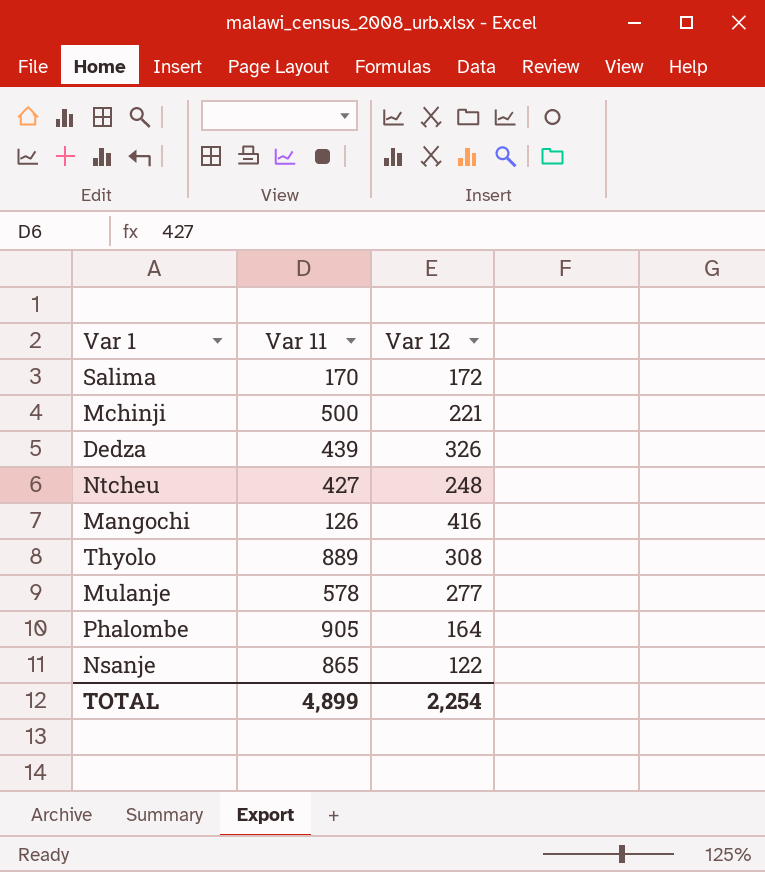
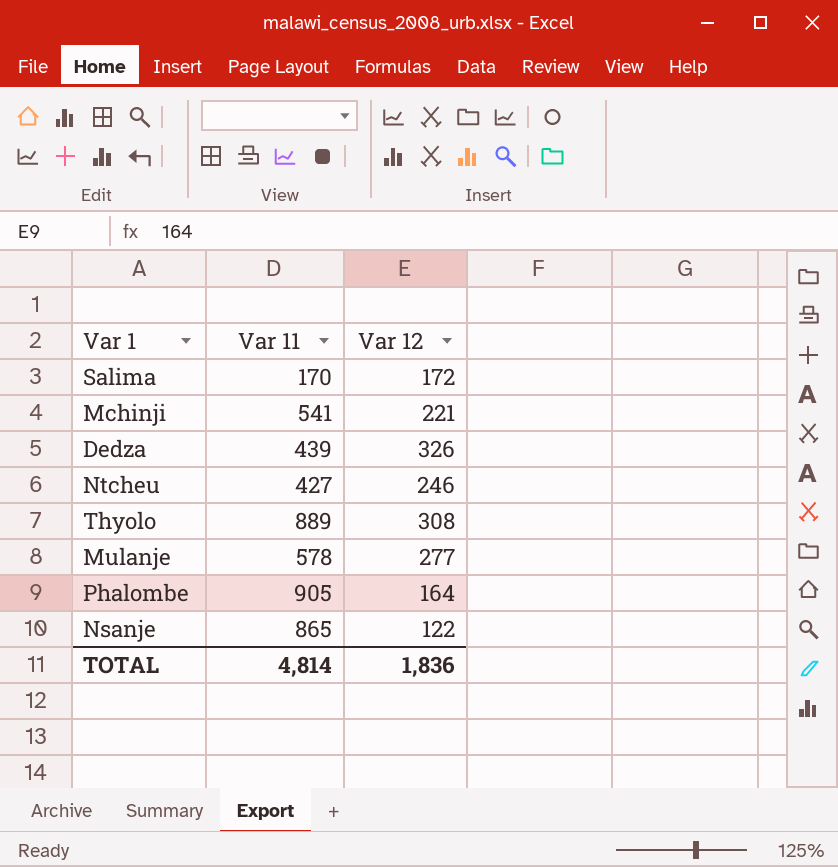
row Mangochi: 126 | 416 -> none
Mchinji | Var 11: 500 -> 541
Ntcheu | Var 12: 248 -> 246
TOTAL | Var 11: 4,899 -> 4,814
TOTAL | Var 12: 2,254 -> 1,836

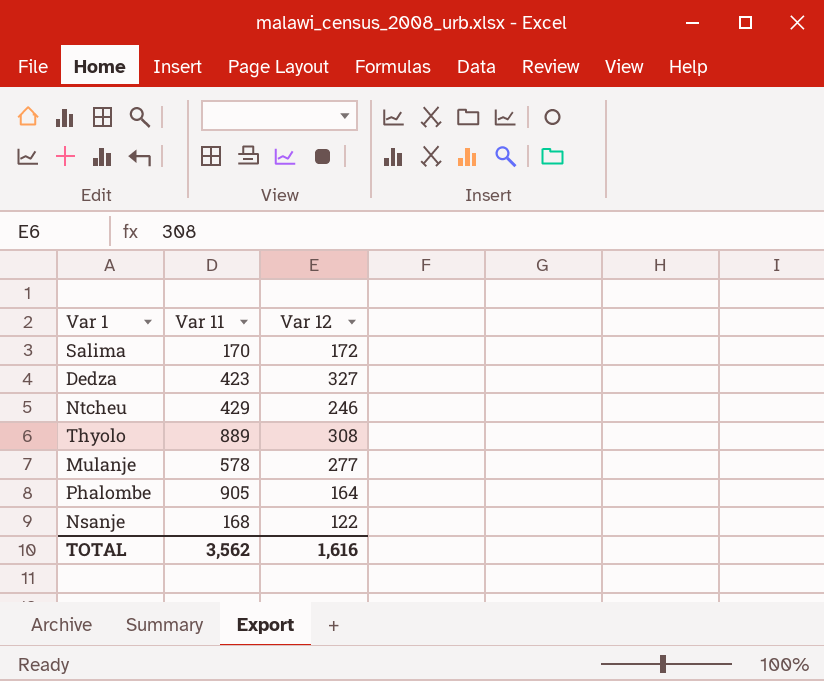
row Mchinji: 541 | 221 -> none
Dedza | Var 11: 439 -> 423
Dedza | Var 12: 326 -> 327
Ntcheu | Var 11: 427 -> 429
Nsanje | Var 11: 865 -> 168
TOTAL | Var 11: 4,814 -> 3,562
TOTAL | Var 12: 1,836 -> 1,616

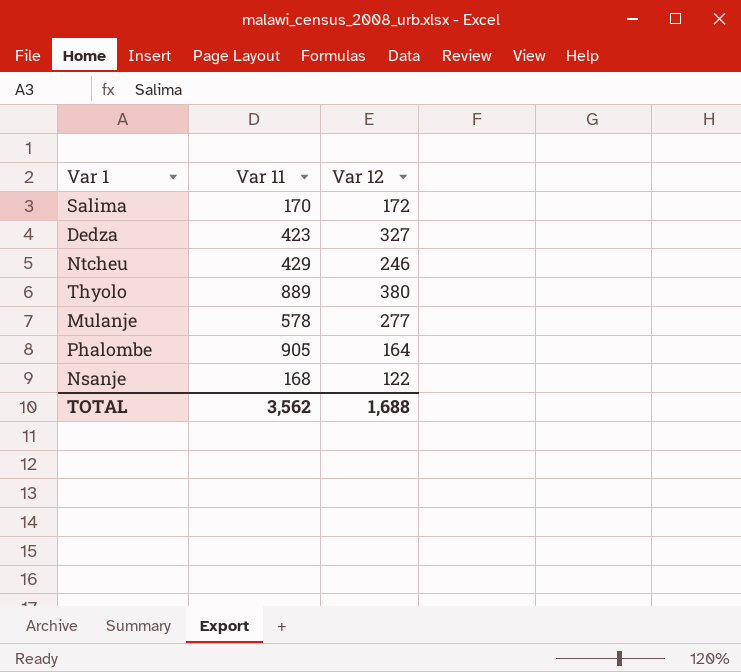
Thyolo | Var 12: 308 -> 380
TOTAL | Var 12: 1,616 -> 1,688

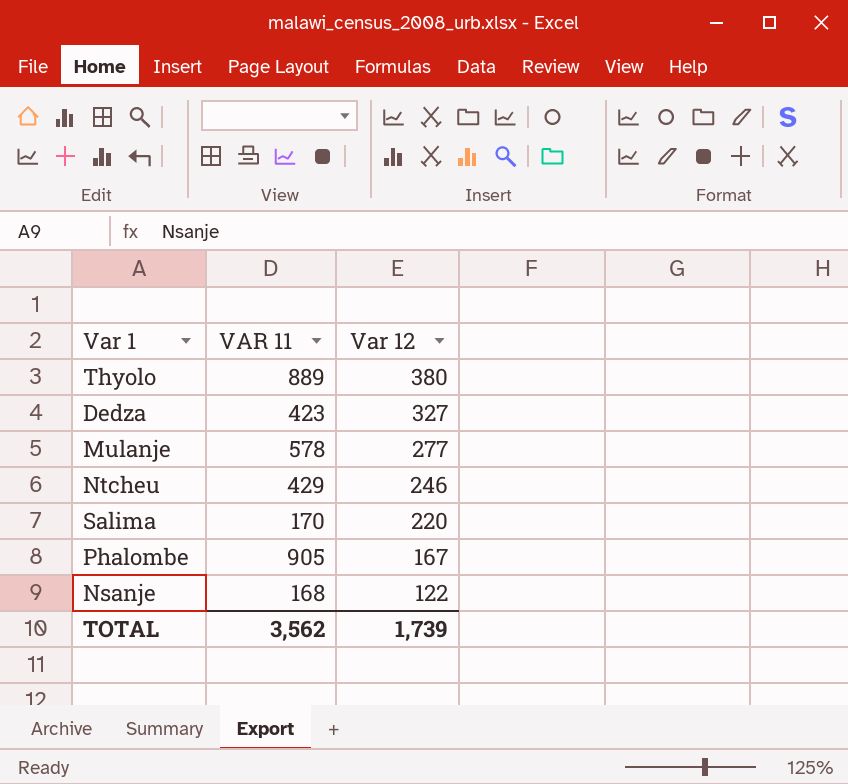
row order: none -> Var 12 descending
column name: Var 11 -> VAR 11
Salima | Var 12: 172 -> 220
Phalombe | Var 12: 164 -> 167
TOTAL | Var 12: 1,688 -> 1,739

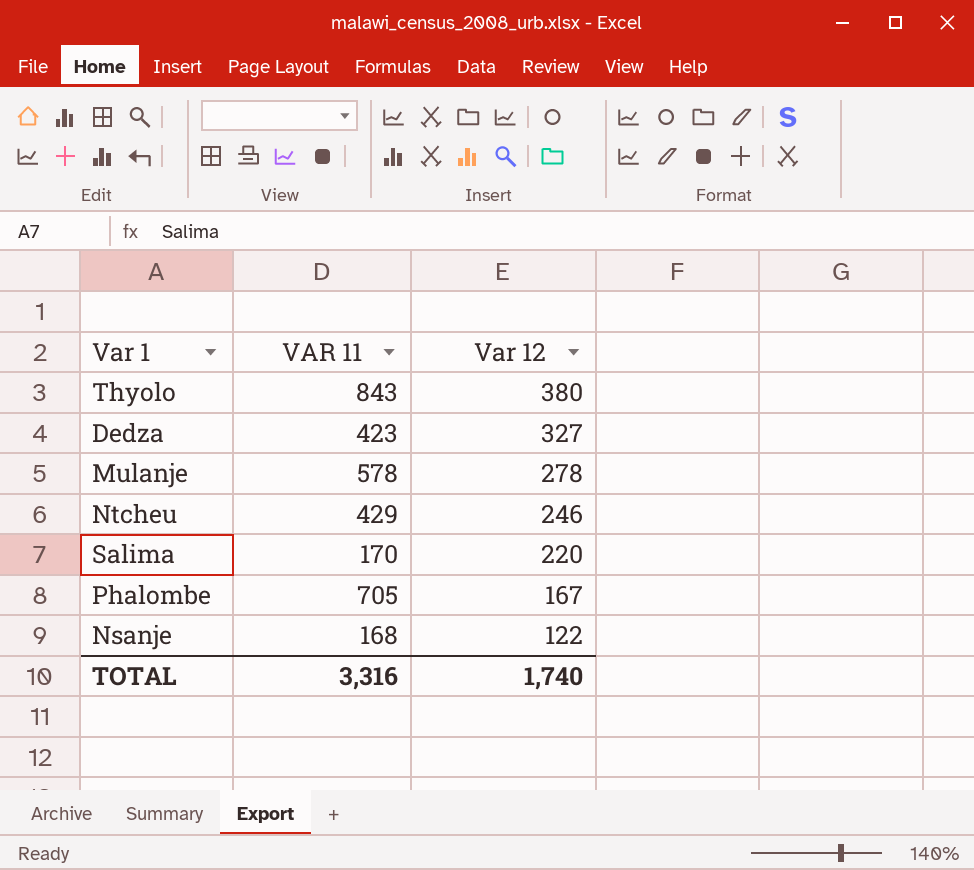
Thyolo | VAR 11: 889 -> 843
Mulanje | Var 12: 277 -> 278
Phalombe | VAR 11: 905 -> 705
TOTAL | VAR 11: 3,562 -> 3,316
TOTAL | Var 12: 1,739 -> 1,740

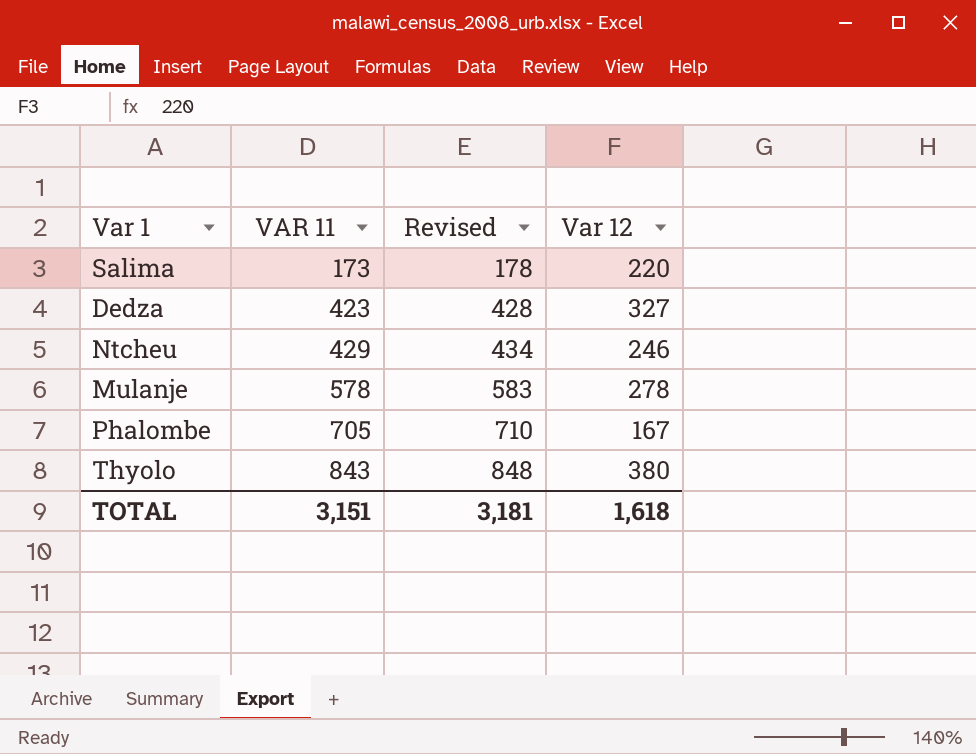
row order: Var 12 descending -> VAR 11 ascending
column Revised | formula: none -> [VAR 11] + 5
row Nsanje: 168 | 122 -> none
Salima | VAR 11: 170 -> 173
TOTAL | VAR 11: 3,316 -> 3,151
TOTAL | Var 12: 1,740 -> 1,618

